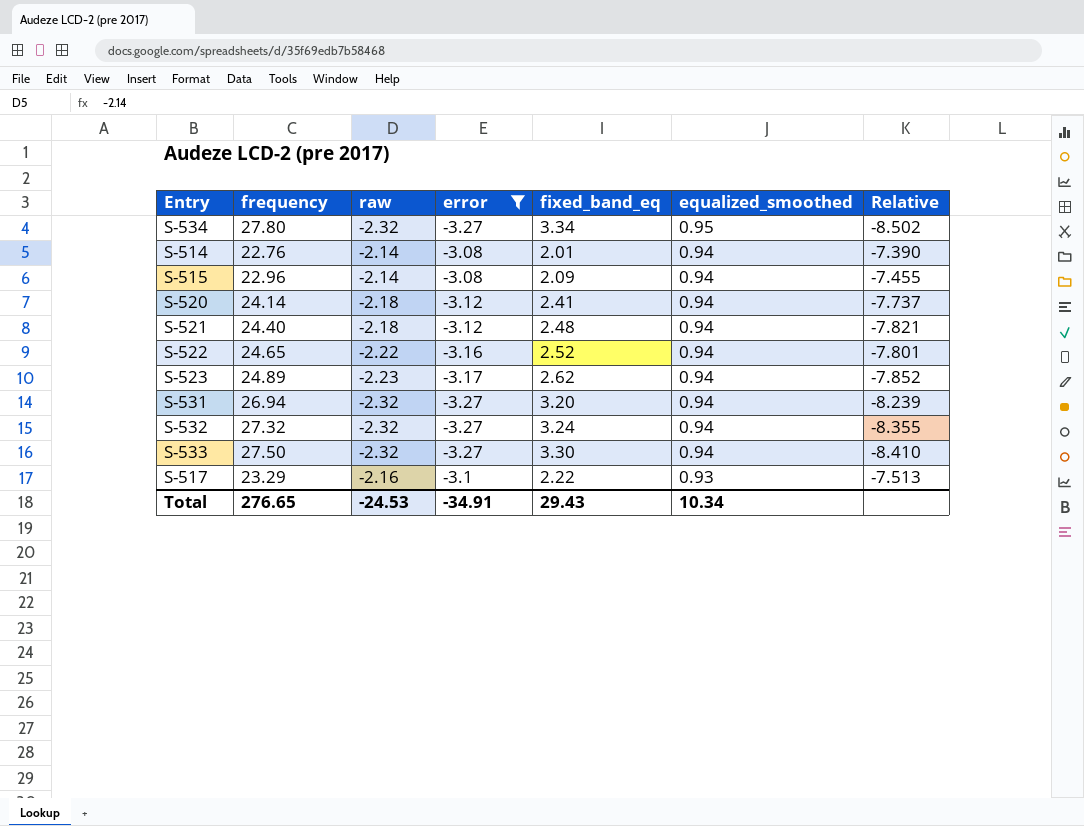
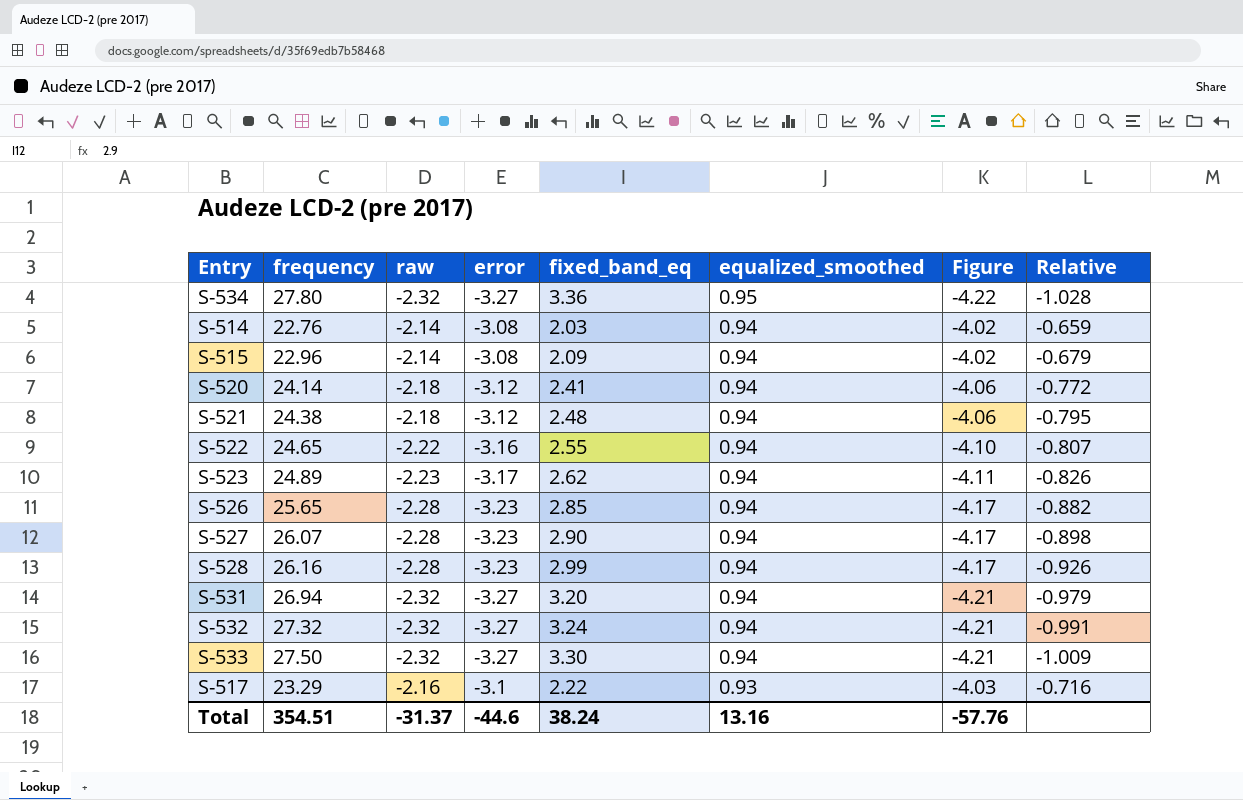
filter: error != -3.23 -> none
column Figure | formula: none -> [error] - [equalized_smoothed]
column Relative | formula: [frequency] / [error] -> [fixed_band_eq] / [error]
S-534 | fixed_band_eq: 3.34 -> 3.36
S-514 | fixed_band_eq: 2.01 -> 2.03
S-521 | frequency: 24.40 -> 24.38
S-522 | fixed_band_eq: 2.52 -> 2.55
Total | frequency: 276.65 -> 354.51
Total | raw: -24.53 -> -31.37
Total | error: -34.91 -> -44.6
Total | fixed_band_eq: 29.43 -> 38.24
Total | equalized_smoothed: 10.34 -> 13.16

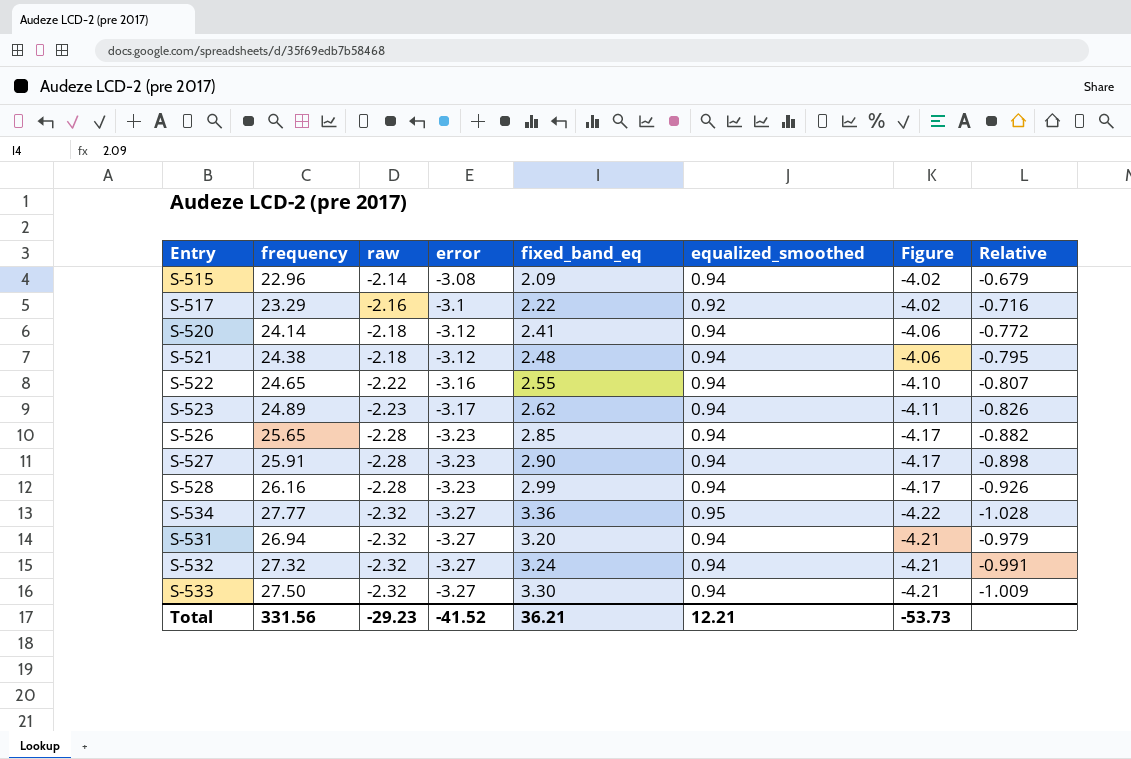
row order: equalized_smoothed descending -> raw descending
row S-514: 22.76 | -2.14 | -3.08 | 2.03 | 0.94 | -4.02 | -0.659 -> none
S-517 | equalized_smoothed: 0.93 -> 0.92
S-517 | Figure: -4.03 -> -4.02
S-527 | frequency: 26.07 -> 25.91
S-534 | frequency: 27.80 -> 27.77
Total | frequency: 354.51 -> 331.56
Total | raw: -31.37 -> -29.23
Total | error: -44.6 -> -41.52
Total | fixed_band_eq: 38.24 -> 36.21
Total | equalized_smoothed: 13.16 -> 12.21
Total | Figure: -57.76 -> -53.73

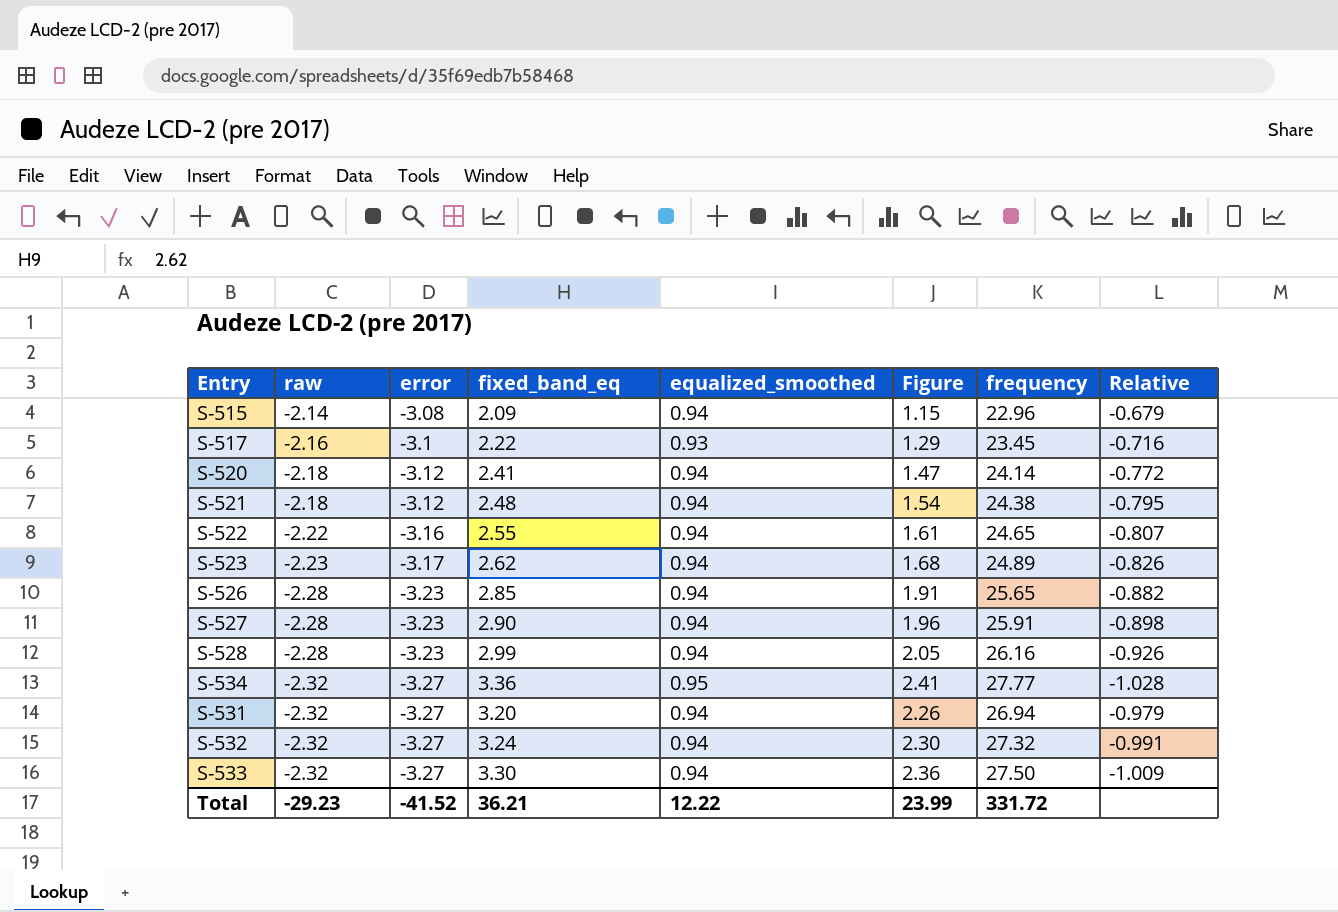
column Figure | formula: [error] - [equalized_smoothed] -> [fixed_band_eq] - [equalized_smoothed]
column frequency | position: 2 -> 7
S-517 | equalized_smoothed: 0.92 -> 0.93
S-517 | frequency: 23.29 -> 23.45
Total | equalized_smoothed: 12.21 -> 12.22
Total | Figure: -53.73 -> 23.99
Total | frequency: 331.56 -> 331.72

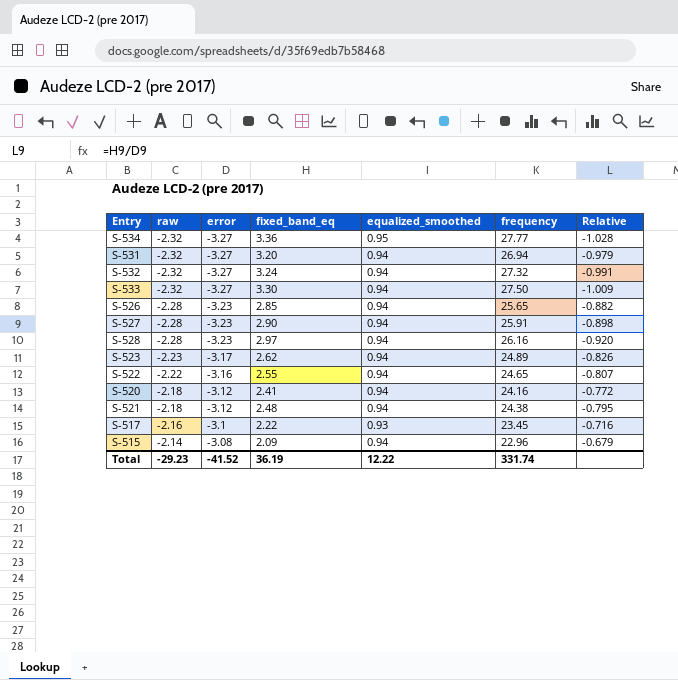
row order: raw descending -> raw ascending
column Figure | formula: [fixed_band_eq] - [equalized_smoothed] -> none
S-528 | fixed_band_eq: 2.99 -> 2.97
S-528 | Relative: -0.926 -> -0.920
S-520 | frequency: 24.14 -> 24.16
Total | fixed_band_eq: 36.21 -> 36.19
Total | frequency: 331.72 -> 331.74

